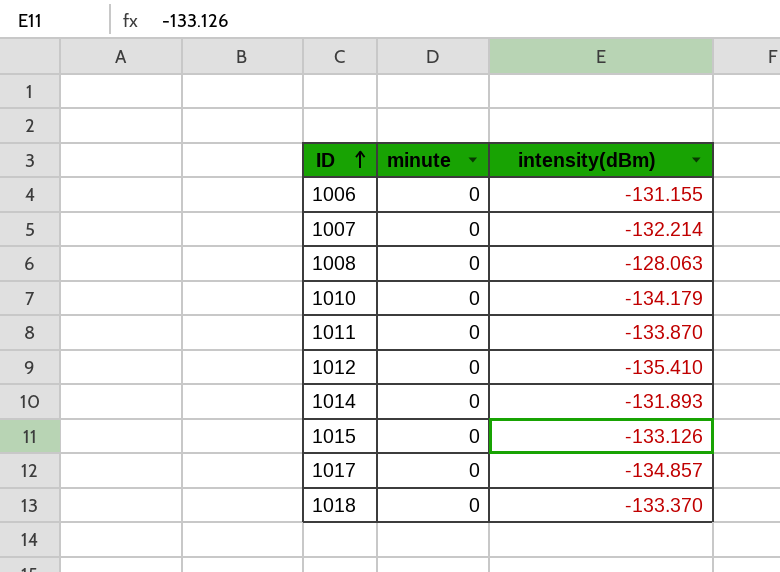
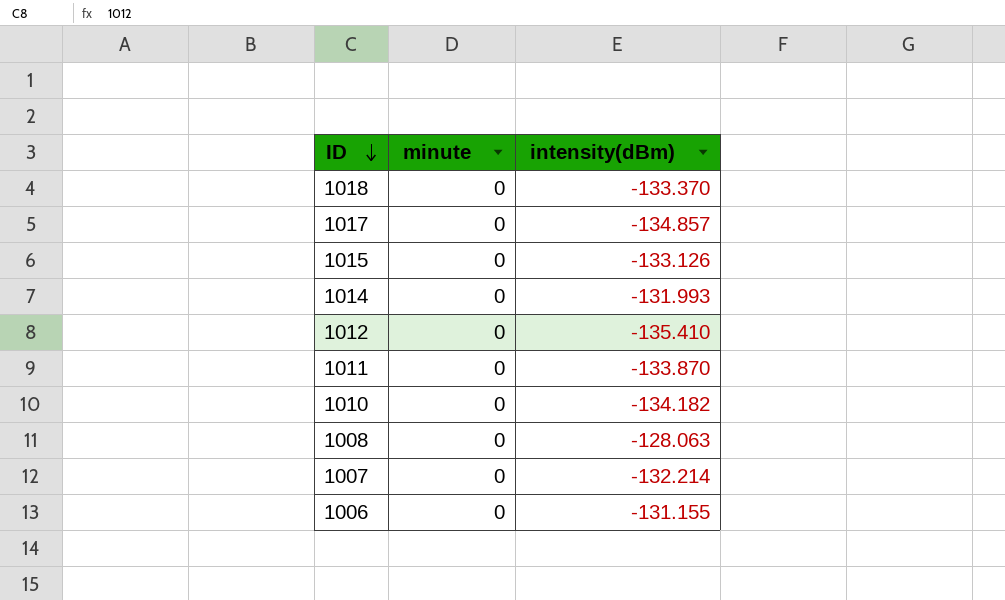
row order: ID ascending -> ID descending
1014 | intensity(dBm): -131.893 -> -131.993
1010 | intensity(dBm): -134.179 -> -134.182

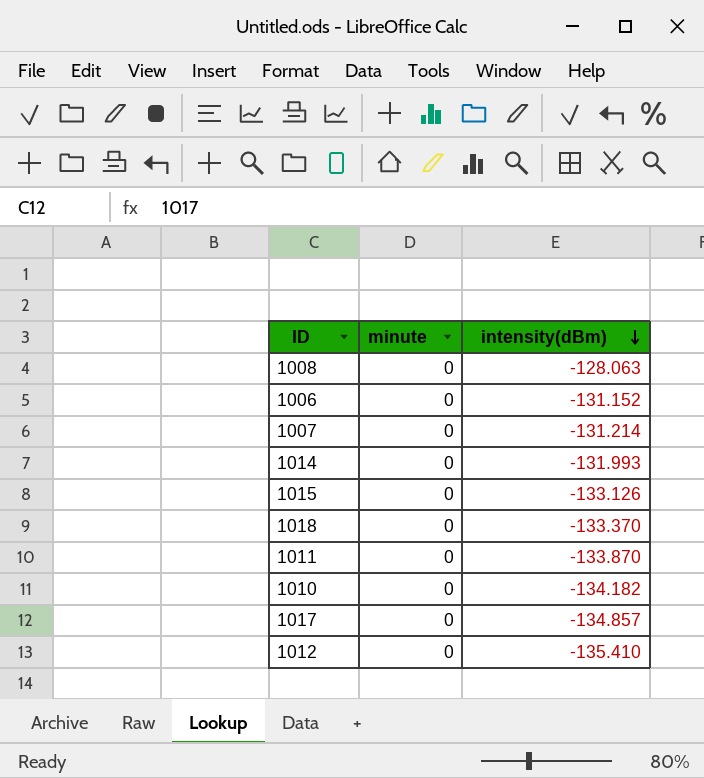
row order: ID descending -> intensity(dBm) descending
1006 | intensity(dBm): -131.155 -> -131.152
1007 | intensity(dBm): -132.214 -> -131.214

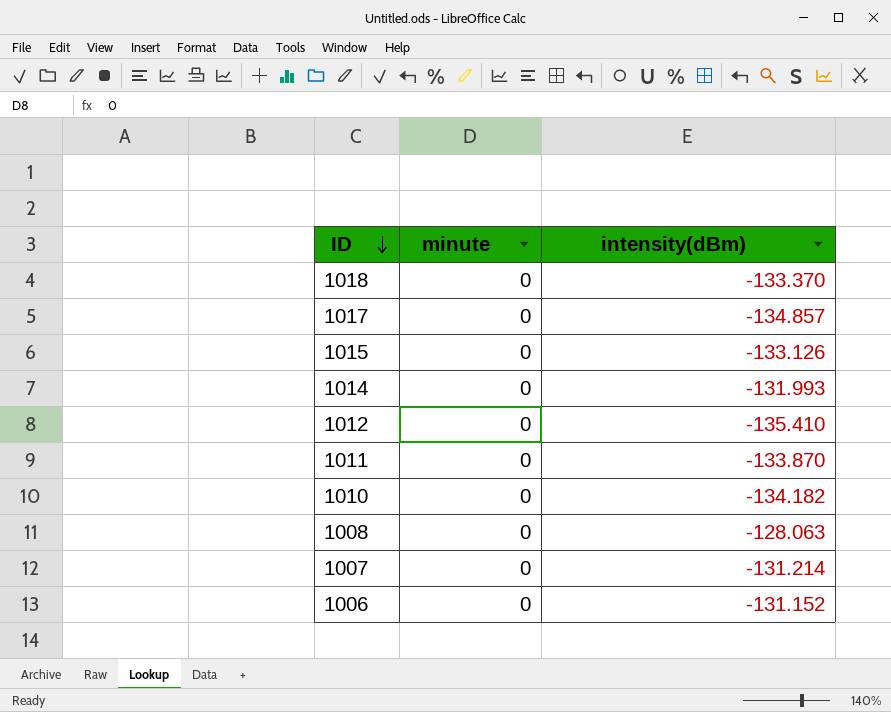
row order: intensity(dBm) descending -> ID descending

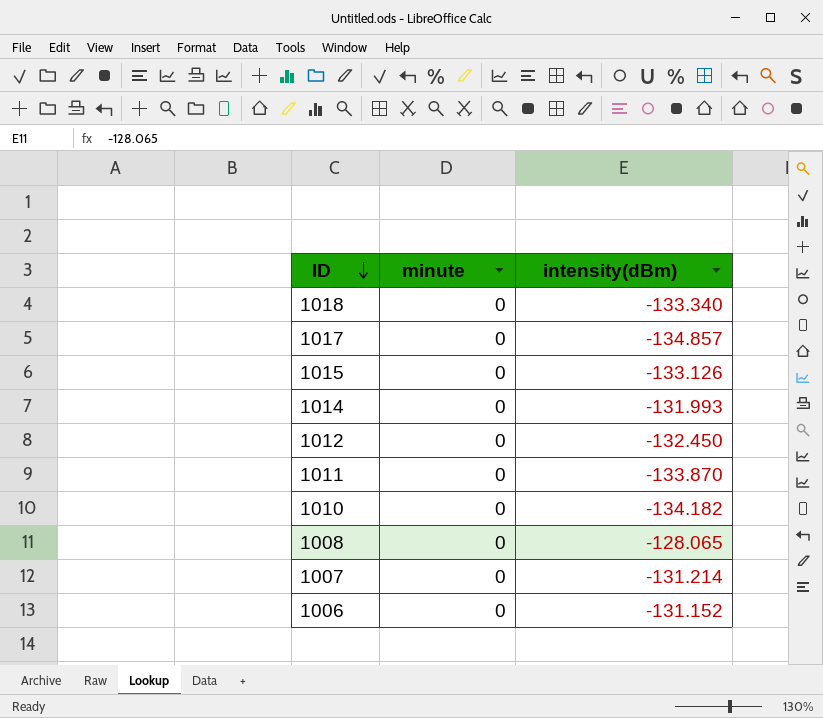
1018 | intensity(dBm): -133.370 -> -133.340
1012 | intensity(dBm): -135.410 -> -132.450
1008 | intensity(dBm): -128.063 -> -128.065

